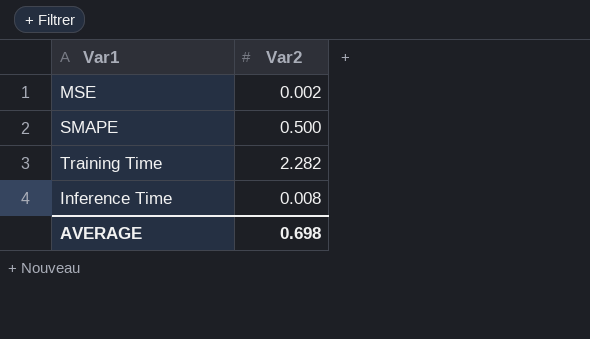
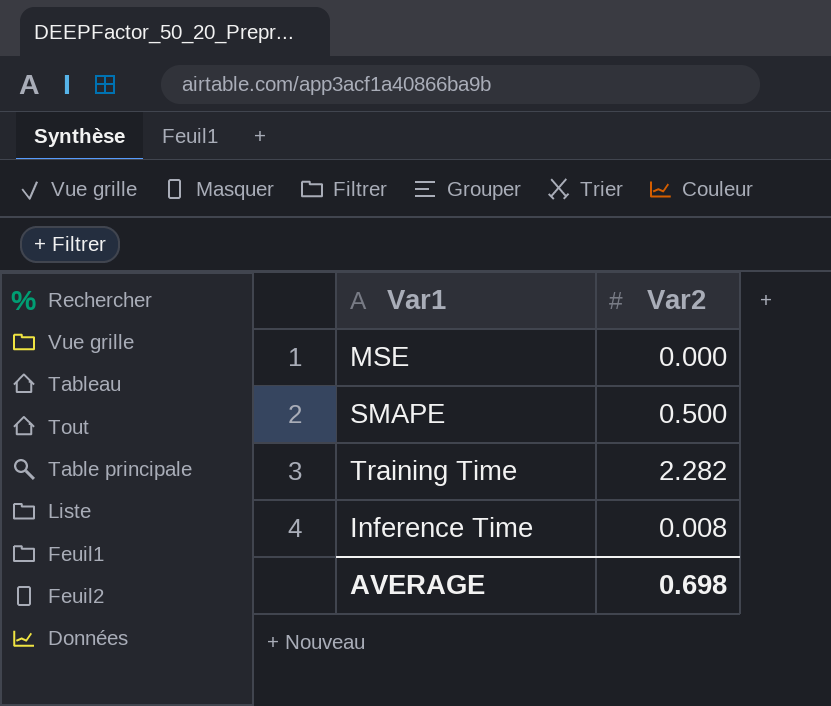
MSE | Var2: 0.002 -> 0.000

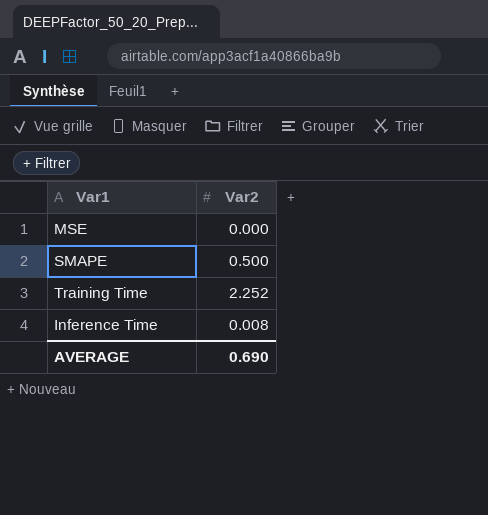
Training Time | Var2: 2.282 -> 2.252
AVERAGE | Var2: 0.698 -> 0.690

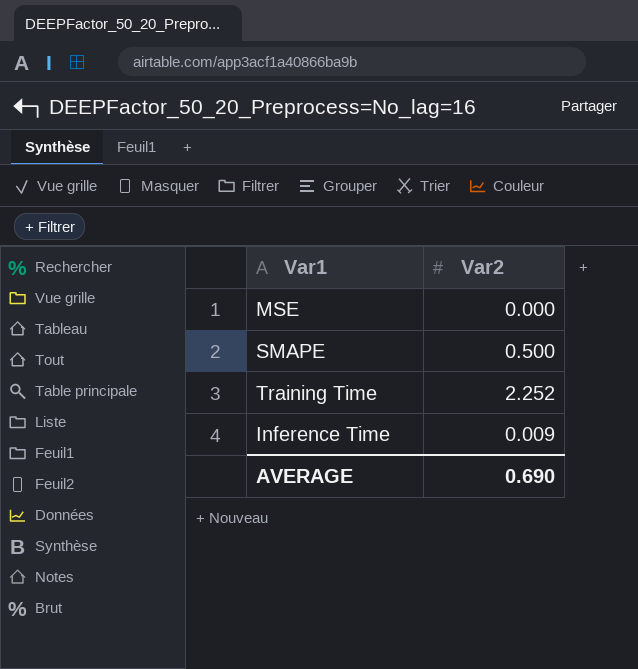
Inference Time | Var2: 0.008 -> 0.009

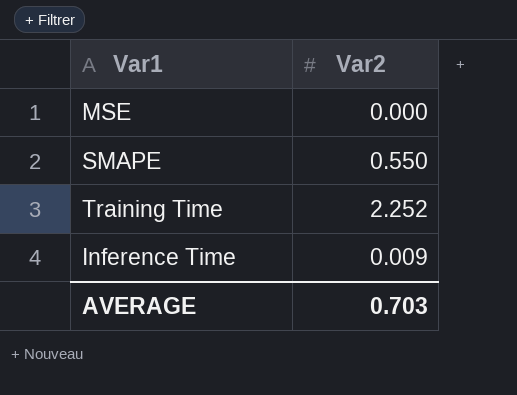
SMAPE | Var2: 0.500 -> 0.550
AVERAGE | Var2: 0.690 -> 0.703

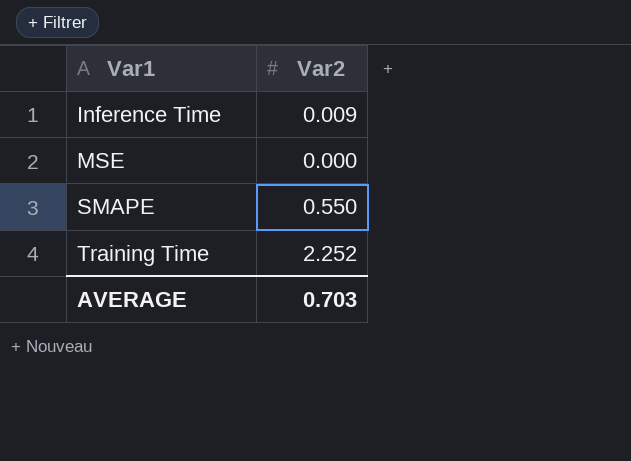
row order: none -> Var1 ascending

